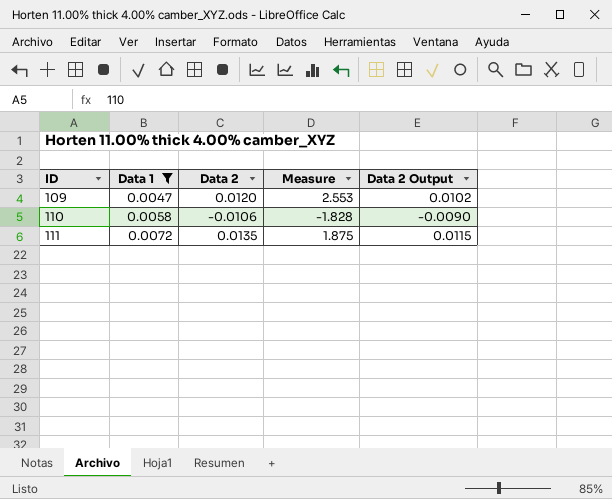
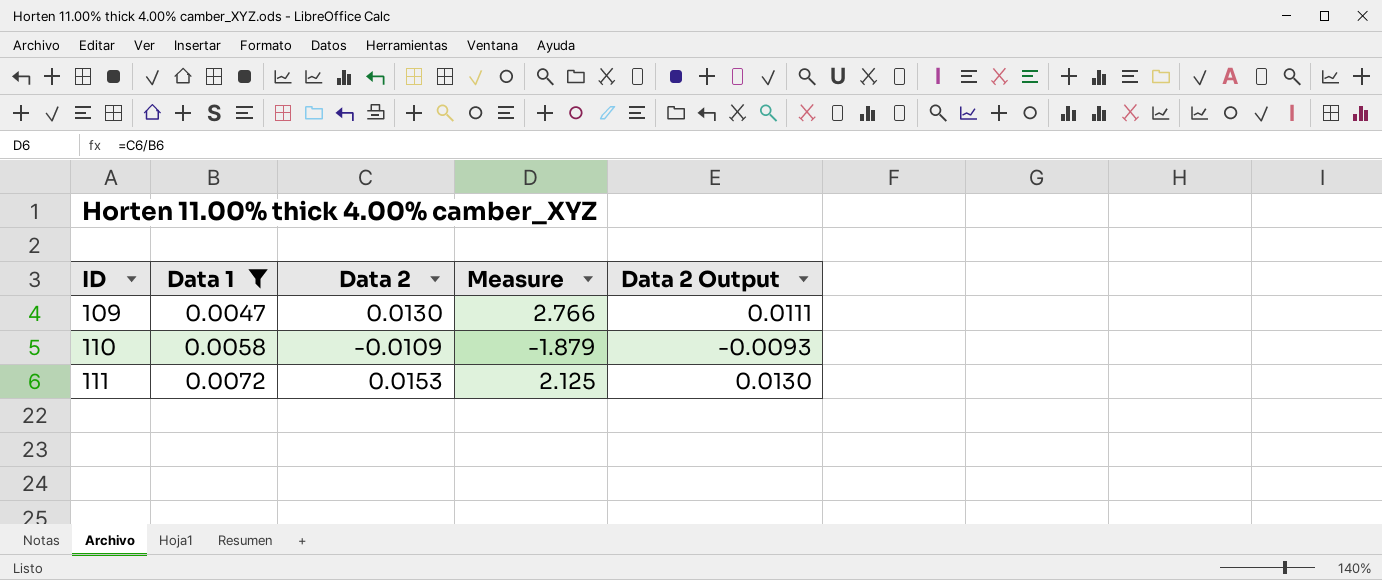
109 | Data 2: 0.0120 -> 0.0130
109 | Measure: 2.553 -> 2.766
109 | Data 2 Output: 0.0102 -> 0.0111
110 | Data 2: -0.0106 -> -0.0109
110 | Measure: -1.828 -> -1.879
110 | Data 2 Output: -0.0090 -> -0.0093
111 | Data 2: 0.0135 -> 0.0153
111 | Measure: 1.875 -> 2.125
111 | Data 2 Output: 0.0115 -> 0.0130

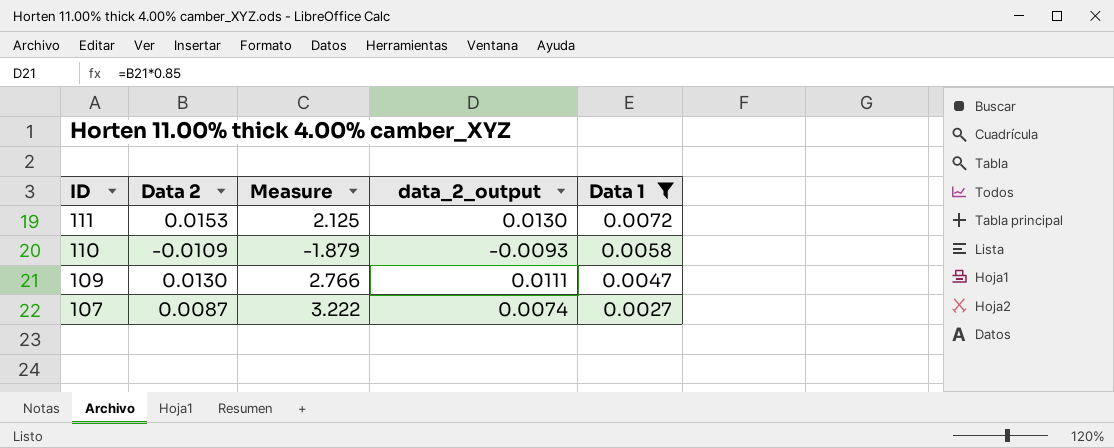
row order: ID ascending -> ID descending
column name: Data 2 Output -> data_2_output
column Data 1 | position: 2 -> 5
row 107: none -> 0.0087 | 3.222 | 0.0074 | 0.0027

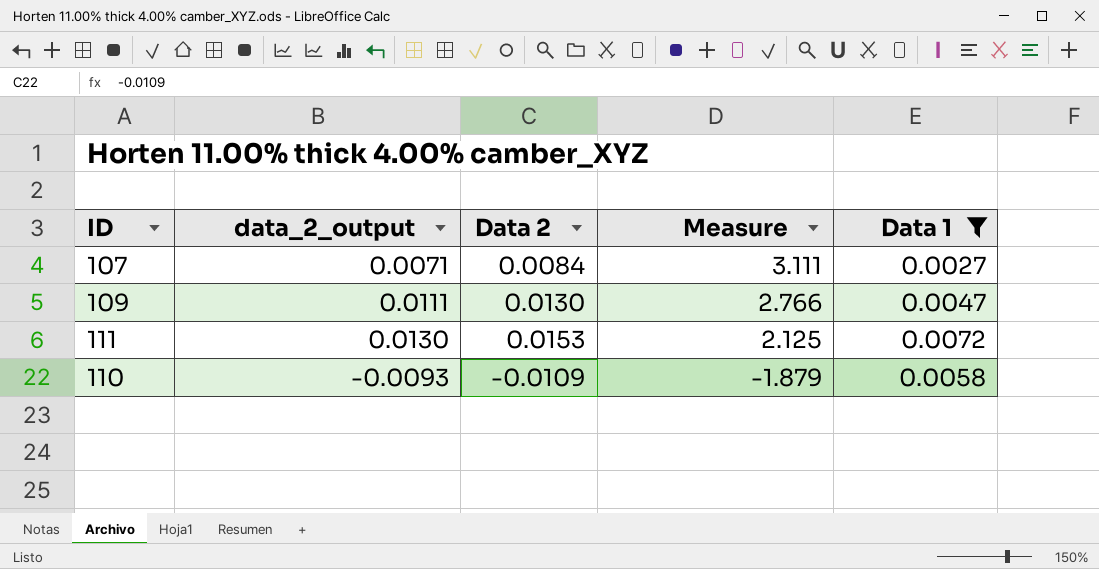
row order: ID descending -> Measure descending
column data_2_output | position: 4 -> 2
107 | data_2_output: 0.0074 -> 0.0071
107 | Data 2: 0.0087 -> 0.0084
107 | Measure: 3.222 -> 3.111

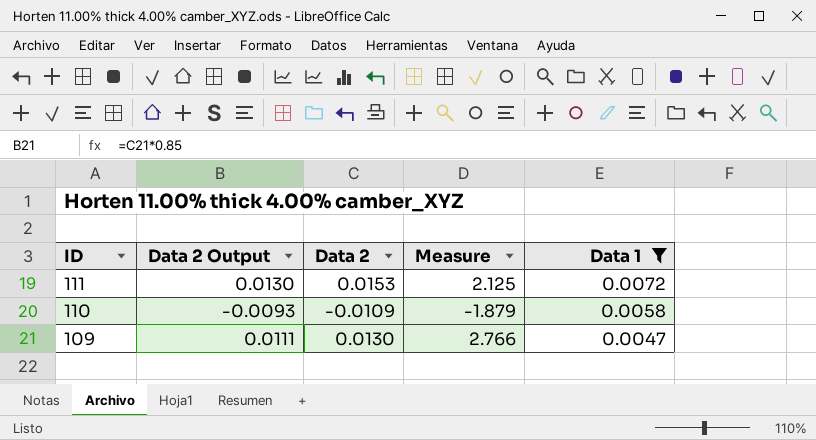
row order: Measure descending -> ID descending
column name: data_2_output -> Data 2 Output
row 107: 0.0071 | 0.0084 | 3.111 | 0.0027 -> none

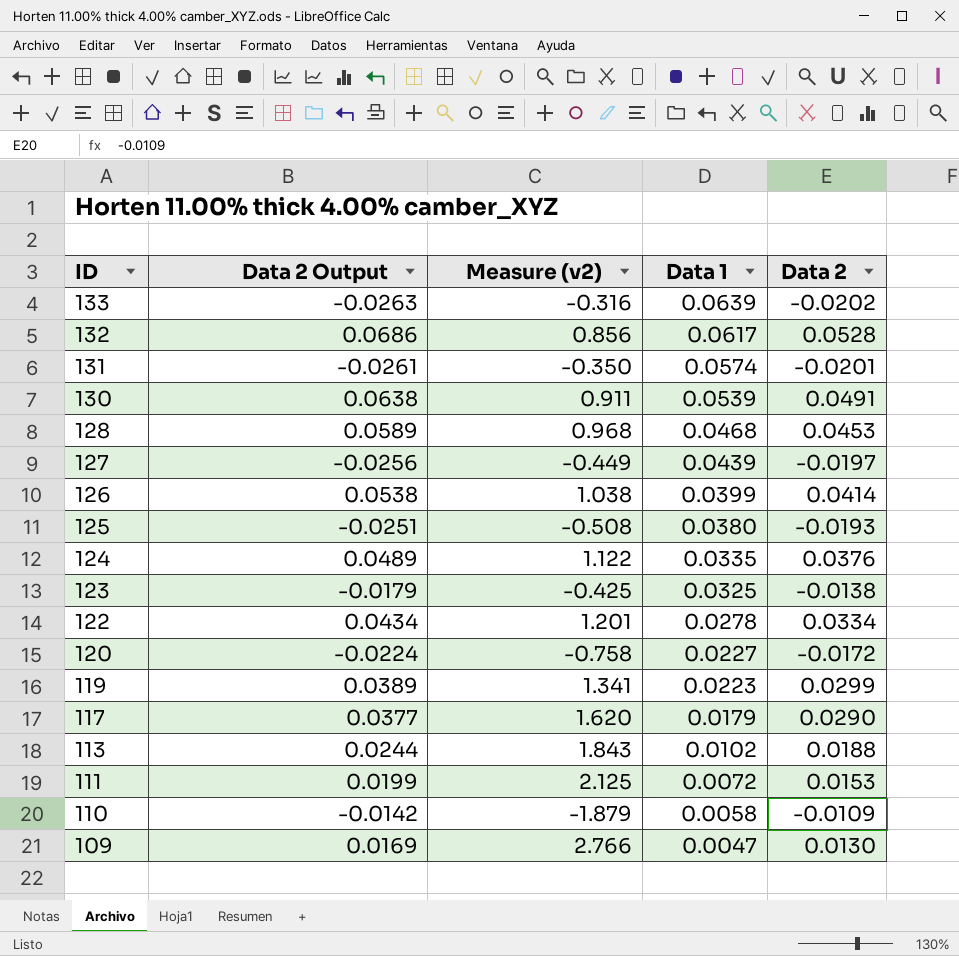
filter: Data 1 <= 0.0072 -> none
column Data 2 Output | formula: [Data 2] * 0.85 -> [Data 2] * 1.3
column name: Measure -> Measure (v2)
column Data 2 | position: 3 -> 5

